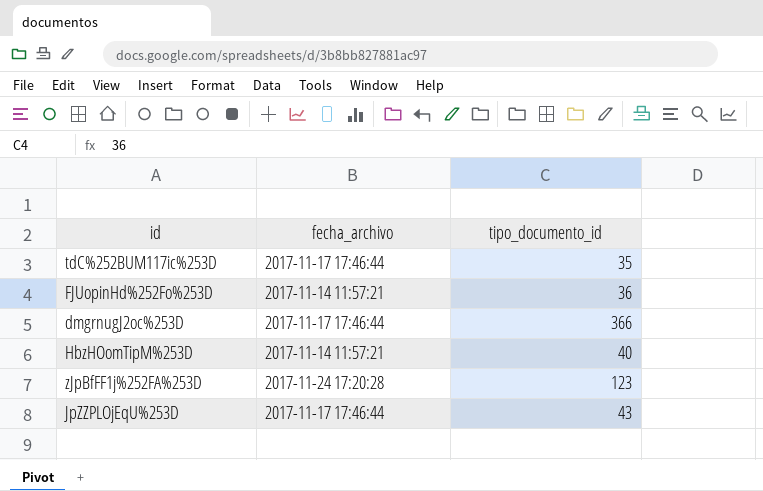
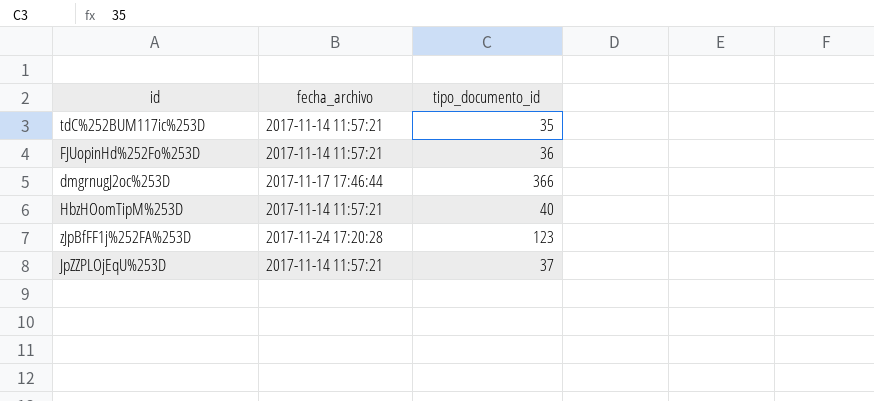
tdC%252BUM117ic%253D | fecha_archivo: 2017-11-17 17:46:44 -> 2017-11-14 11:57:21
JpZZPLOjEqU%253D | fecha_archivo: 2017-11-17 17:46:44 -> 2017-11-14 11:57:21
JpZZPLOjEqU%253D | tipo_documento_id: 43 -> 37

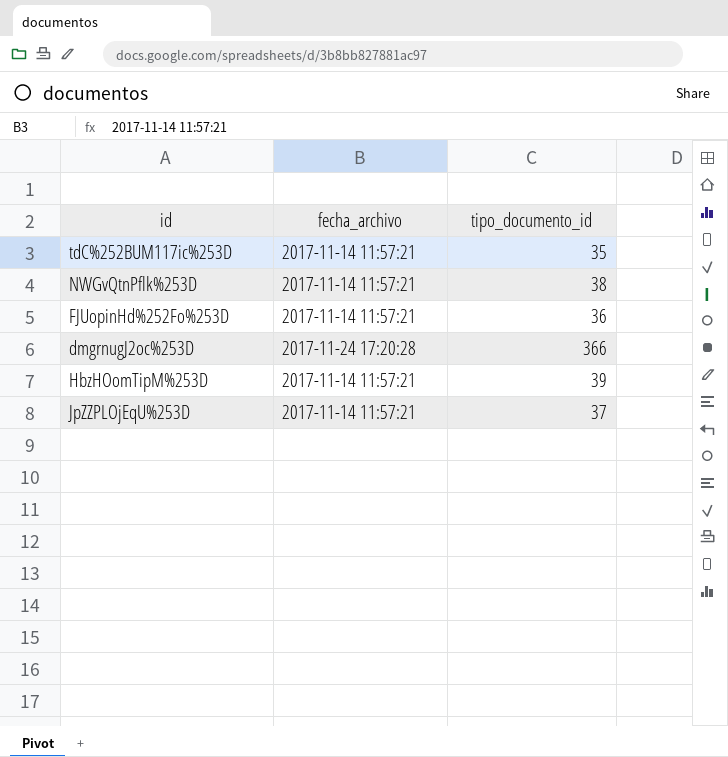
row zJpBfFF1j%252FA%253D: 2017-11-24 17:20:28 | 123 -> none
row NWGvQtnPflk%253D: none -> 2017-11-14 11:57:21 | 38
dmgrnugJ2oc%253D | fecha_archivo: 2017-11-17 17:46:44 -> 2017-11-24 17:20:28
HbzHOomTipM%253D | tipo_documento_id: 40 -> 39

